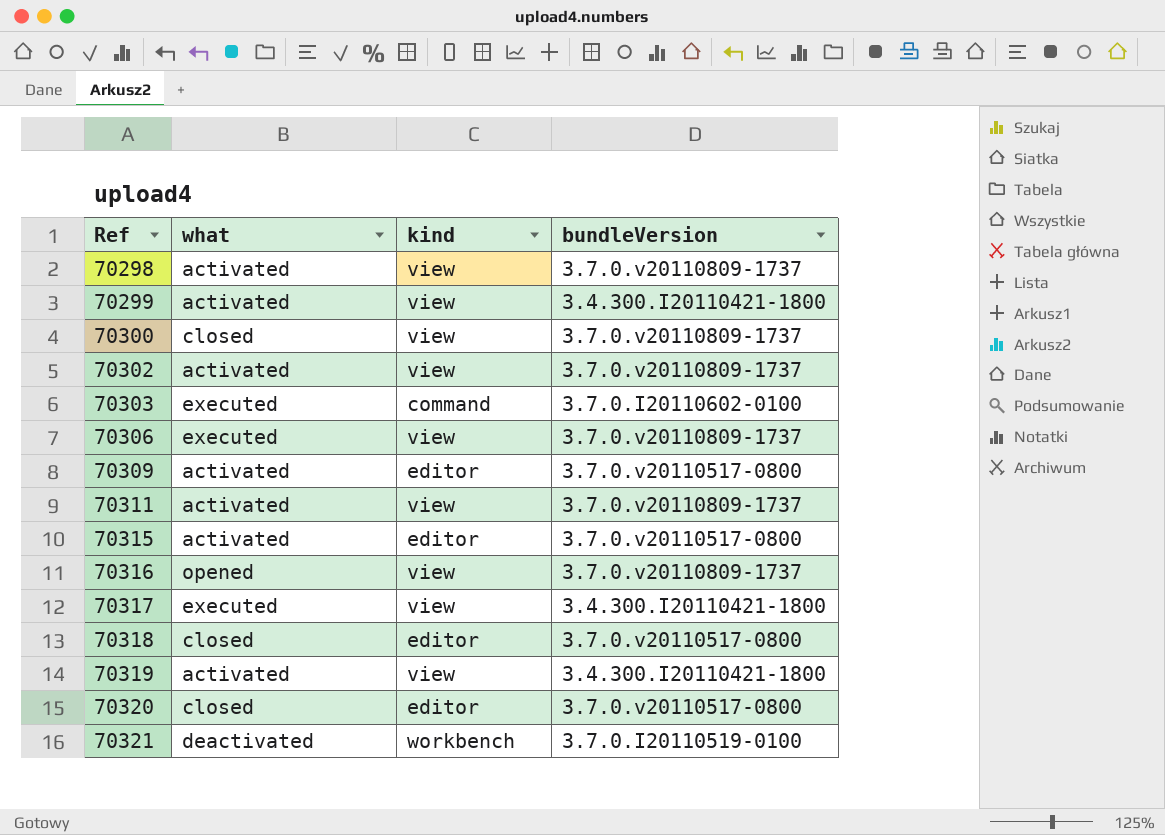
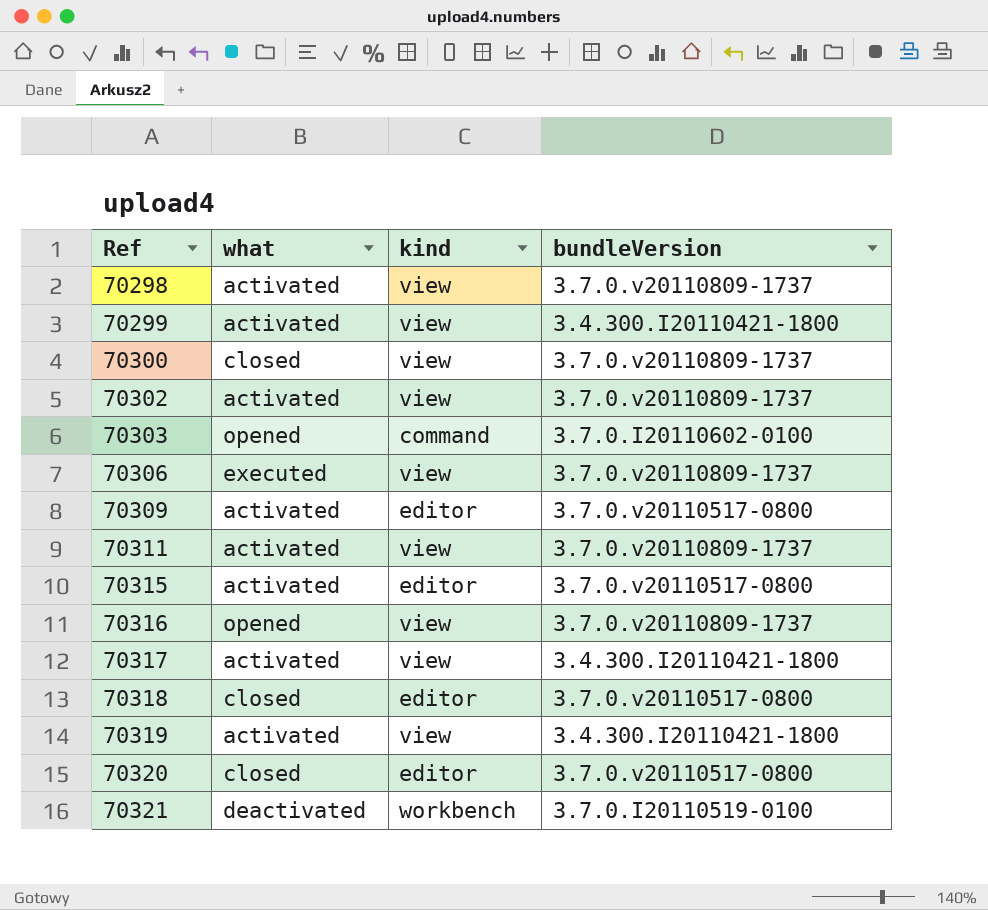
70303 | what: executed -> opened
70317 | what: executed -> activated

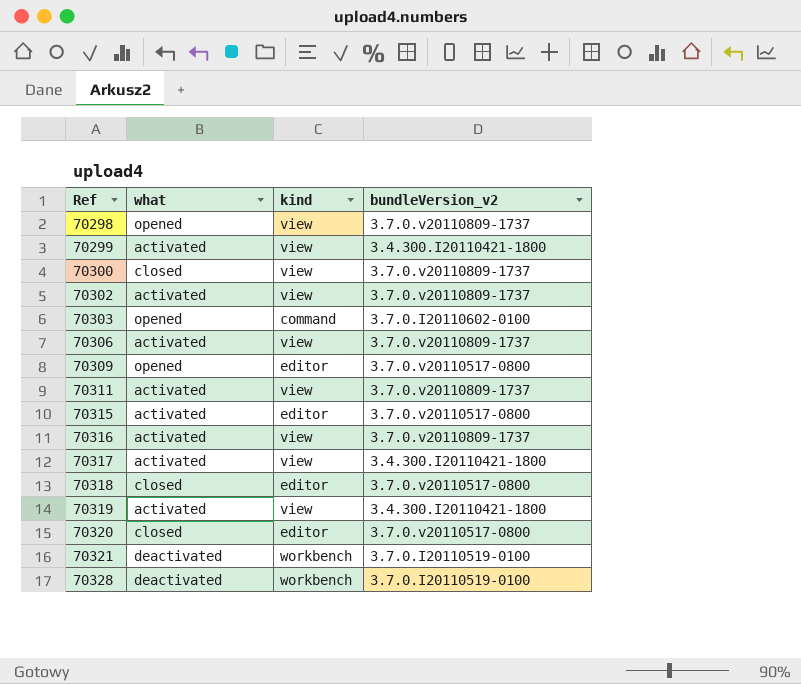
column name: bundleVersion -> bundleVersion_v2
70298 | what: activated -> opened
70306 | what: executed -> activated
70309 | what: activated -> opened
70316 | what: opened -> activated
row 70328: none -> deactivated | workbench | 3.7.0.I20110519-0100

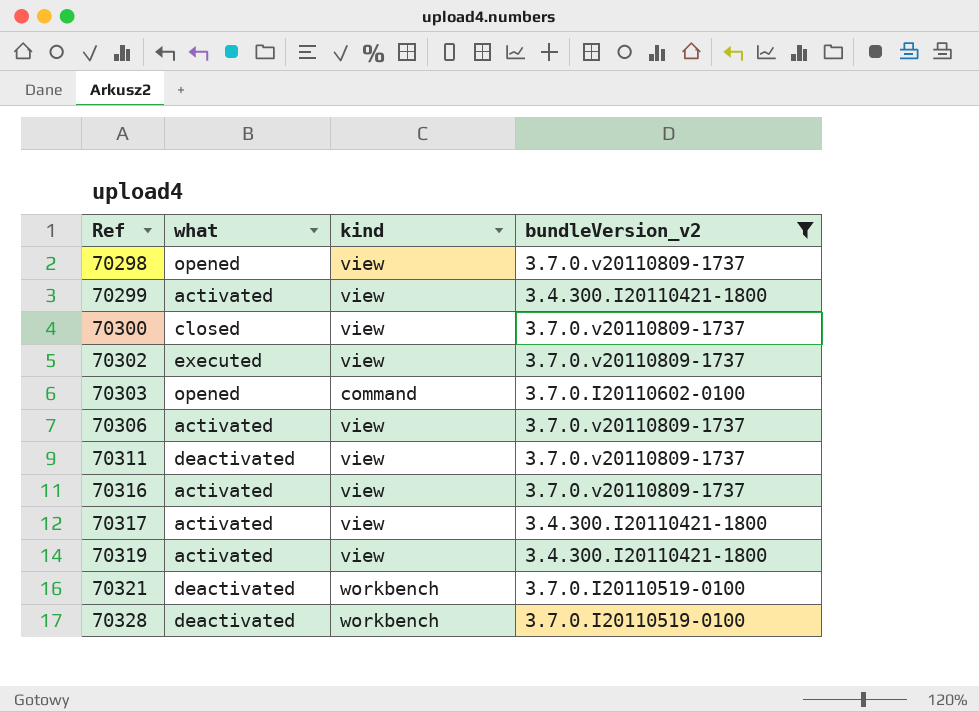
filter: none -> bundleVersion_v2 != 3.7.0.v20110517-0800
70302 | what: activated -> executed
70311 | what: activated -> deactivated

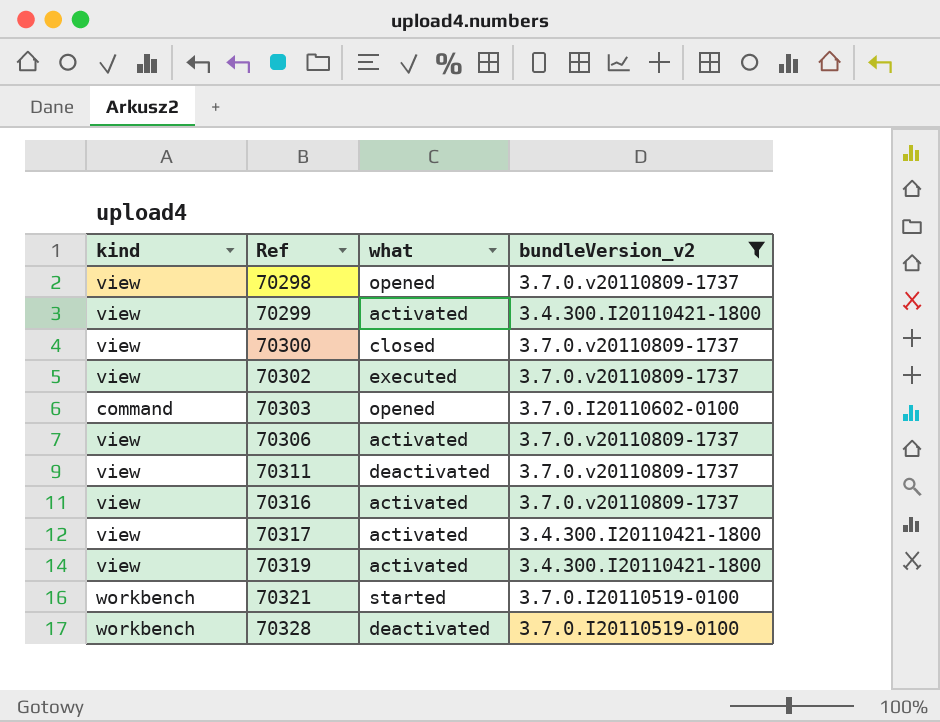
column kind | position: 3 -> 1
70321 | what: deactivated -> started

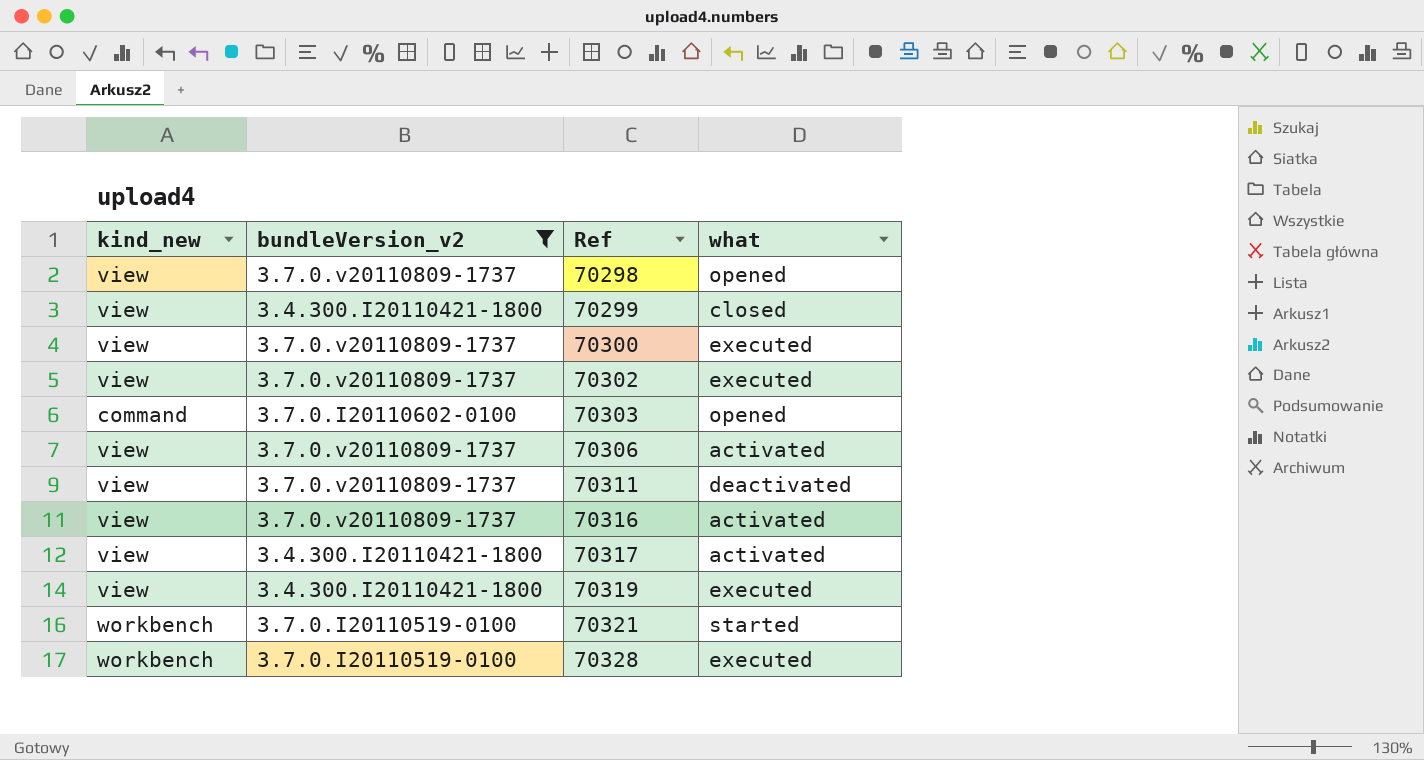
column name: kind -> kind_new
column bundleVersion_v2 | position: 4 -> 2
70299 | what: activated -> closed
70300 | what: closed -> executed
70319 | what: activated -> executed
70328 | what: deactivated -> executed

